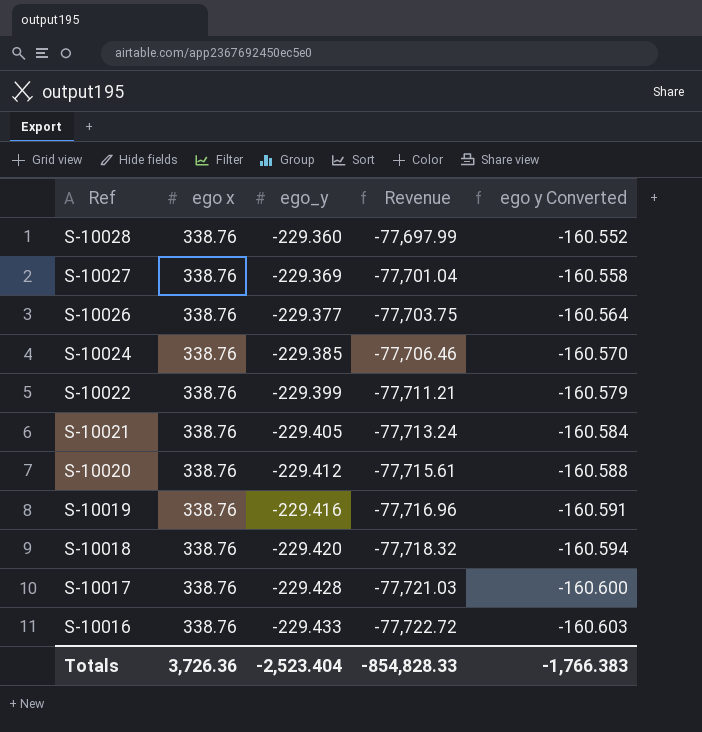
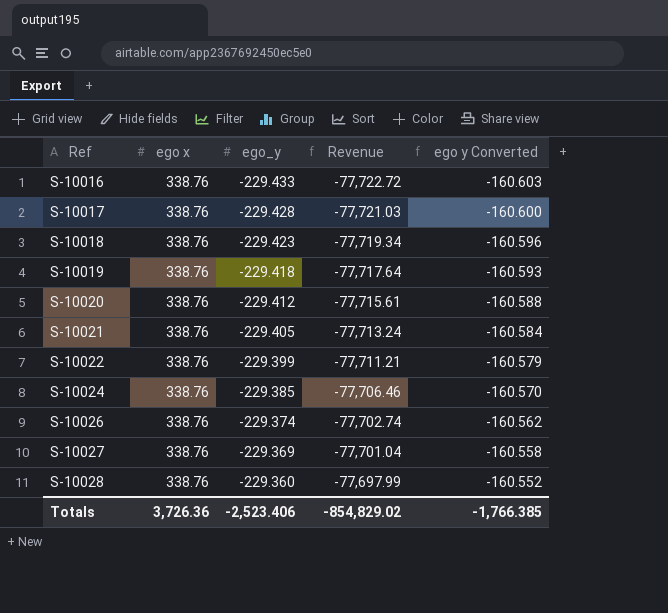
row order: Ref descending -> Ref ascending
S-10018 | ego_y: -229.420 -> -229.423
S-10018 | Revenue: -77,718.32 -> -77,719.34
S-10018 | ego y Converted: -160.594 -> -160.596
S-10019 | ego_y: -229.416 -> -229.418
S-10019 | Revenue: -77,716.96 -> -77,717.64
S-10019 | ego y Converted: -160.591 -> -160.593
S-10026 | ego_y: -229.377 -> -229.374
S-10026 | Revenue: -77,703.75 -> -77,702.74
S-10026 | ego y Converted: -160.564 -> -160.562
Totals | ego_y: -2,523.404 -> -2,523.406
Totals | Revenue: -854,828.33 -> -854,829.02
Totals | ego y Converted: -1,766.383 -> -1,766.385

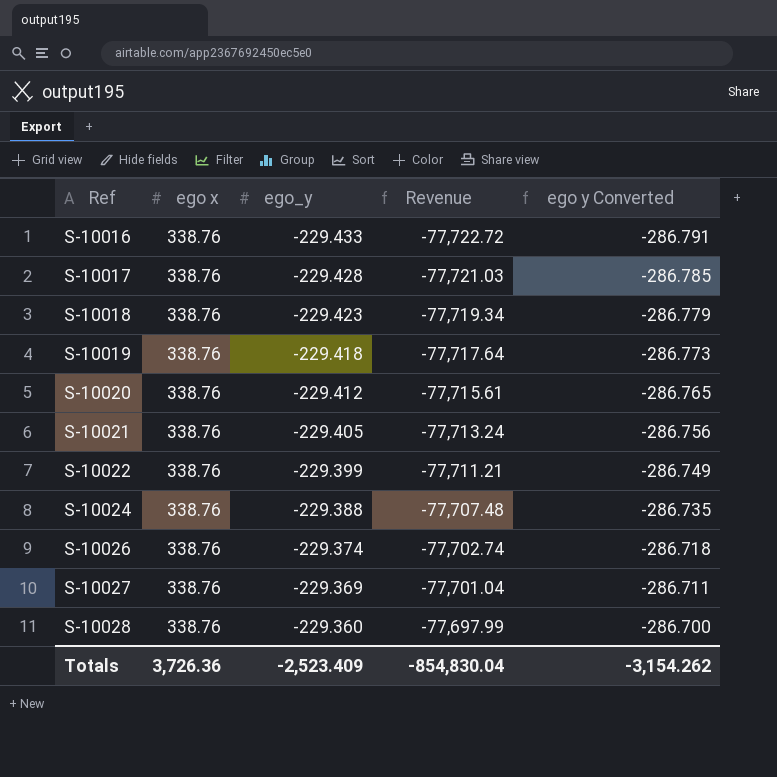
column ego y Converted | formula: [ego_y] * 0.7 -> [ego_y] * 1.25
S-10024 | ego_y: -229.385 -> -229.388
S-10024 | Revenue: -77,706.46 -> -77,707.48
Totals | ego_y: -2,523.406 -> -2,523.409
Totals | Revenue: -854,829.02 -> -854,830.04
Totals | ego y Converted: -1,766.385 -> -3,154.262

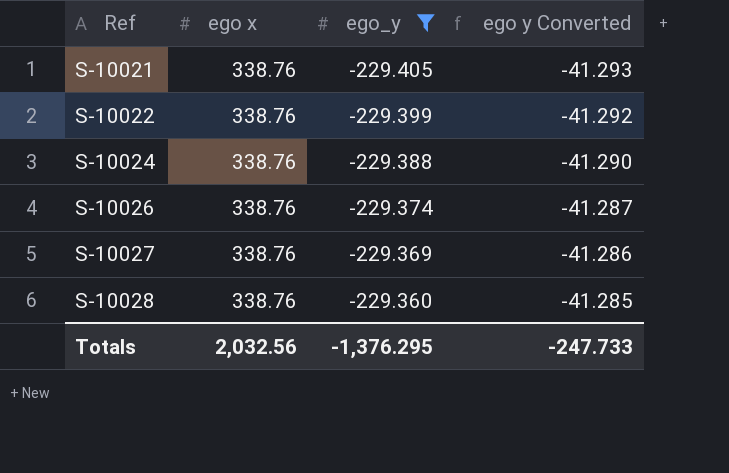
filter: none -> ego_y >= -229.405
column Revenue | formula: [ego x] * [ego_y] -> none
column ego y Converted | formula: [ego_y] * 1.25 -> [ego_y] * 0.18
Totals | ego x: 3,726.36 -> 2,032.56
Totals | ego_y: -2,523.409 -> -1,376.295
Totals | ego y Converted: -3,154.262 -> -247.733

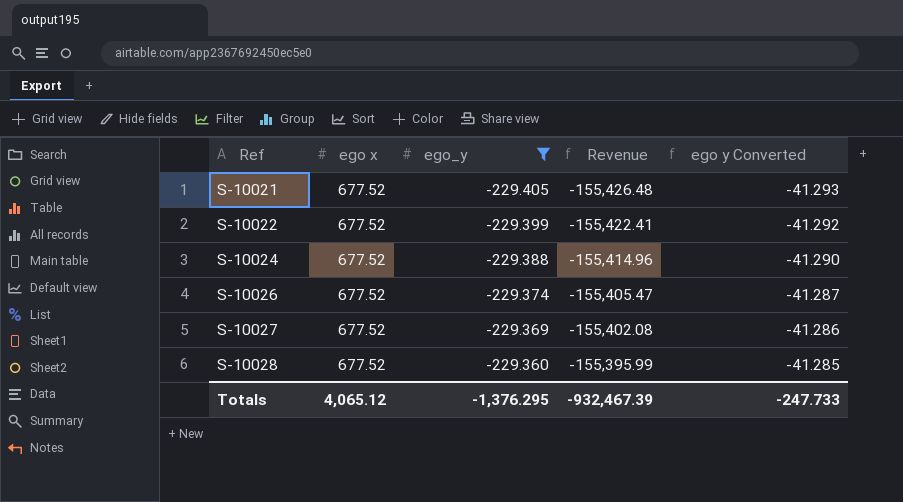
column Revenue | formula: none -> [ego x] * [ego_y]
S-10021 | ego x: 338.76 -> 677.52
S-10022 | ego x: 338.76 -> 677.52
S-10024 | ego x: 338.76 -> 677.52
S-10026 | ego x: 338.76 -> 677.52
S-10027 | ego x: 338.76 -> 677.52
S-10028 | ego x: 338.76 -> 677.52
Totals | ego x: 2,032.56 -> 4,065.12

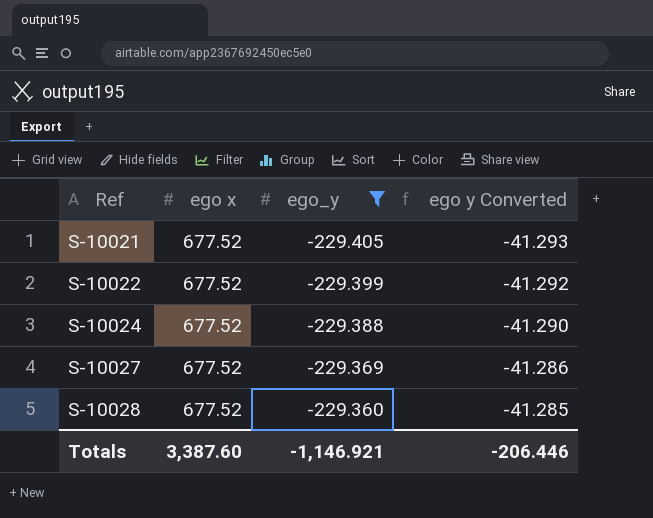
column Revenue | formula: [ego x] * [ego_y] -> none
row S-10026: 677.52 | -229.374 | -155,405.47 | -41.287 -> none
Totals | ego x: 4,065.12 -> 3,387.60
Totals | ego_y: -1,376.295 -> -1,146.921
Totals | ego y Converted: -247.733 -> -206.446

